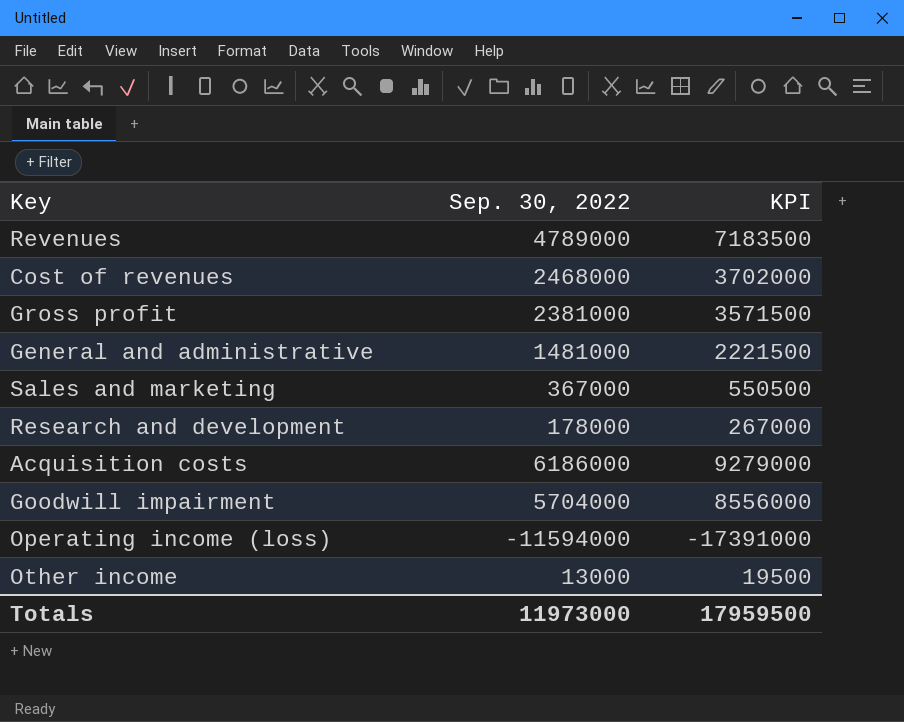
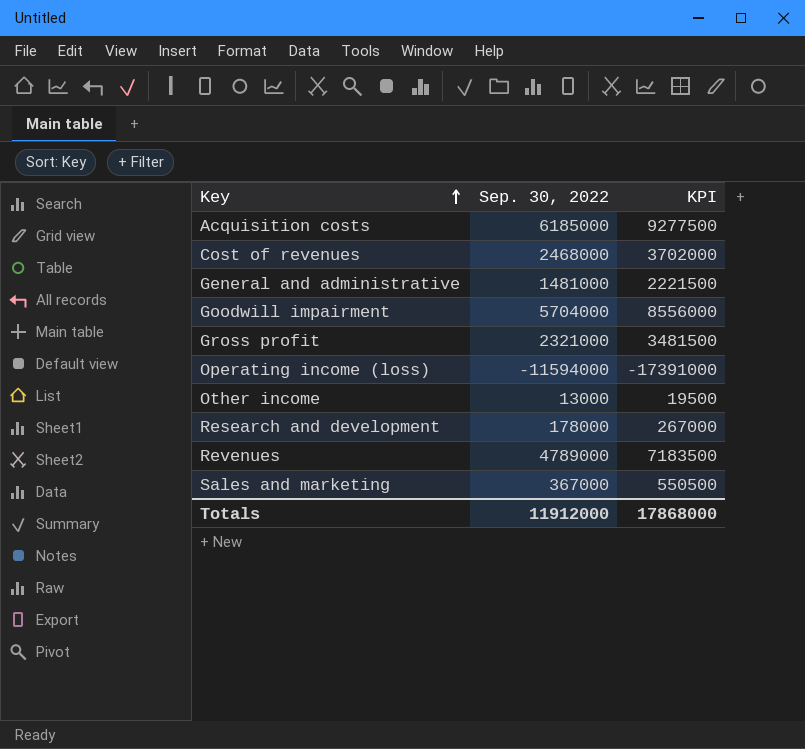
row order: none -> Key ascending
Acquisition costs | Sep. 30, 2022: 6186000 -> 6185000
Acquisition costs | KPI: 9279000 -> 9277500
Gross profit | Sep. 30, 2022: 2381000 -> 2321000
Gross profit | KPI: 3571500 -> 3481500
Totals | Sep. 30, 2022: 11973000 -> 11912000
Totals | KPI: 17959500 -> 17868000

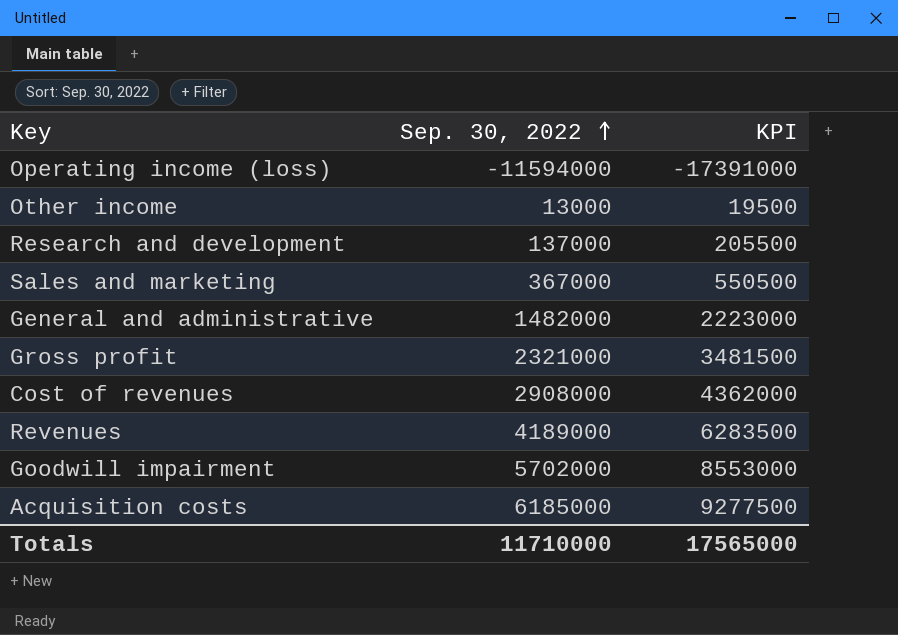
row order: Key ascending -> Sep. 30, 2022 ascending
Research and development | Sep. 30, 2022: 178000 -> 137000
Research and development | KPI: 267000 -> 205500
General and administrative | Sep. 30, 2022: 1481000 -> 1482000
General and administrative | KPI: 2221500 -> 2223000
Cost of revenues | Sep. 30, 2022: 2468000 -> 2908000
Cost of revenues | KPI: 3702000 -> 4362000
Revenues | Sep. 30, 2022: 4789000 -> 4189000
Revenues | KPI: 7183500 -> 6283500
Goodwill impairment | Sep. 30, 2022: 5704000 -> 5702000
Goodwill impairment | KPI: 8556000 -> 8553000
Totals | Sep. 30, 2022: 11912000 -> 11710000
Totals | KPI: 17868000 -> 17565000

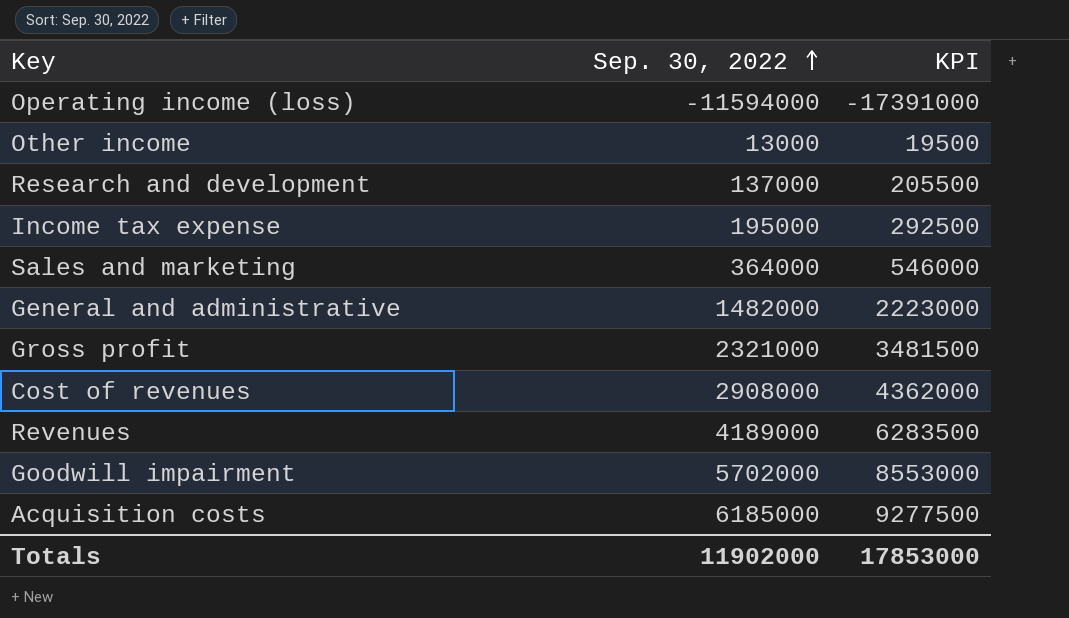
row Income tax expense: none -> 195000 | 292500
Sales and marketing | Sep. 30, 2022: 367000 -> 364000
Sales and marketing | KPI: 550500 -> 546000
Totals | Sep. 30, 2022: 11710000 -> 11902000
Totals | KPI: 17565000 -> 17853000

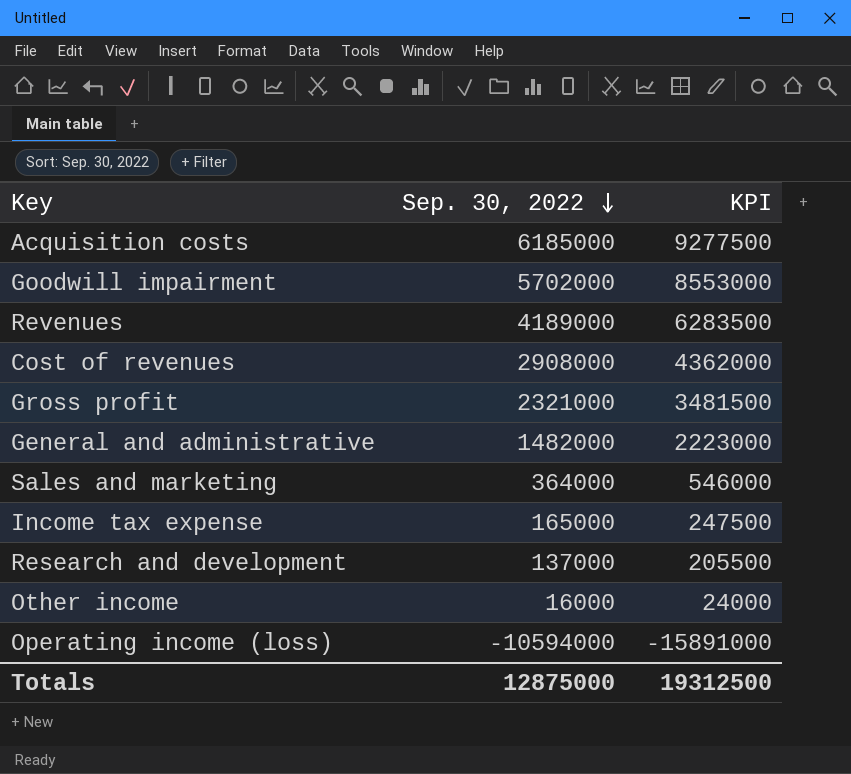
row order: Sep. 30, 2022 ascending -> Sep. 30, 2022 descending
Income tax expense | Sep. 30, 2022: 195000 -> 165000
Income tax expense | KPI: 292500 -> 247500
Other income | Sep. 30, 2022: 13000 -> 16000
Other income | KPI: 19500 -> 24000
Operating income (loss) | Sep. 30, 2022: -11594000 -> -10594000
Operating income (loss) | KPI: -17391000 -> -15891000
Totals | Sep. 30, 2022: 11902000 -> 12875000
Totals | KPI: 17853000 -> 19312500

